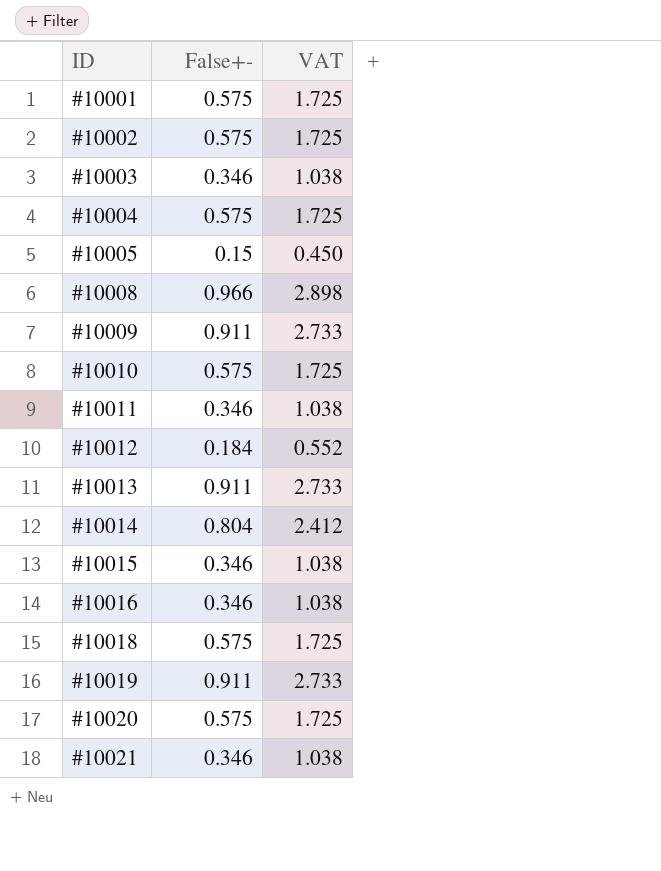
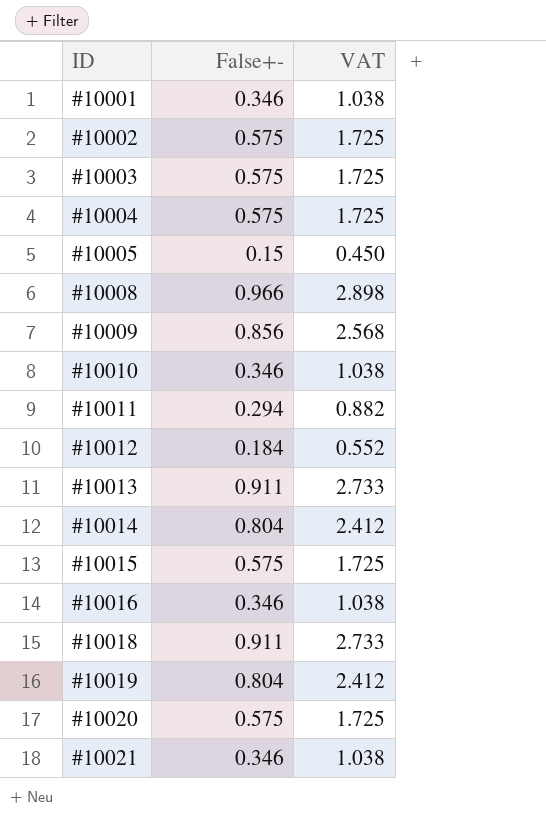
#10001 | False+-: 0.575 -> 0.346
#10001 | VAT: 1.725 -> 1.038
#10003 | False+-: 0.346 -> 0.575
#10003 | VAT: 1.038 -> 1.725
#10009 | False+-: 0.911 -> 0.856
#10009 | VAT: 2.733 -> 2.568
#10010 | False+-: 0.575 -> 0.346
#10010 | VAT: 1.725 -> 1.038
#10011 | False+-: 0.346 -> 0.294
#10011 | VAT: 1.038 -> 0.882
#10015 | False+-: 0.346 -> 0.575
#10015 | VAT: 1.038 -> 1.725
#10018 | False+-: 0.575 -> 0.911
#10018 | VAT: 1.725 -> 2.733
#10019 | False+-: 0.911 -> 0.804
#10019 | VAT: 2.733 -> 2.412

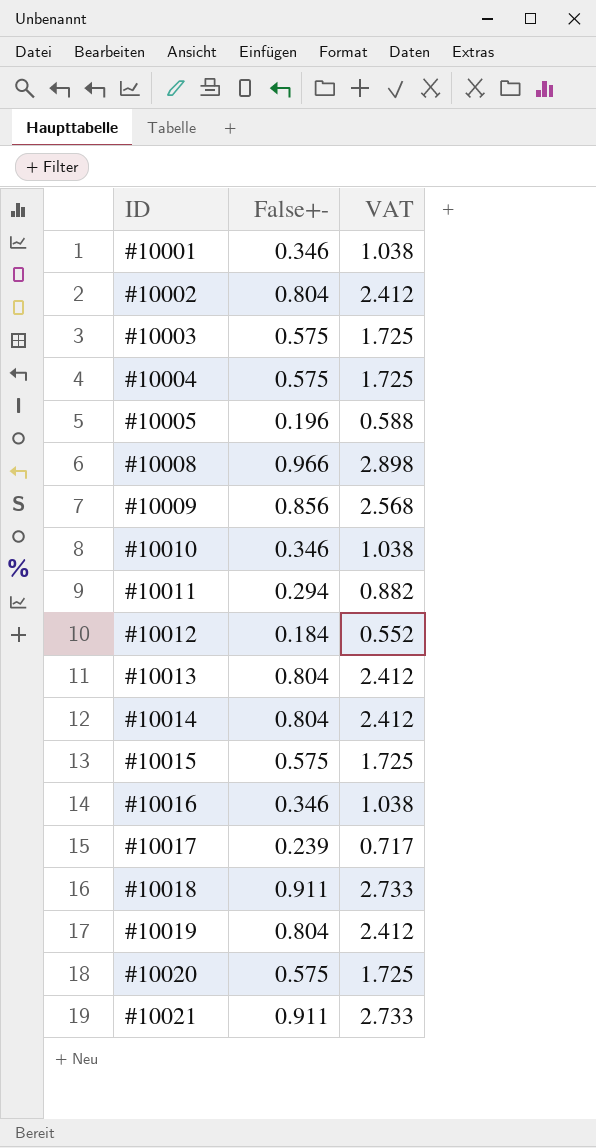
#10002 | False+-: 0.575 -> 0.804
#10002 | VAT: 1.725 -> 2.412
#10005 | False+-: 0.15 -> 0.196
#10005 | VAT: 0.450 -> 0.588
#10013 | False+-: 0.911 -> 0.804
#10013 | VAT: 2.733 -> 2.412
row #10017: none -> 0.239 | 0.717
#10021 | False+-: 0.346 -> 0.911
#10021 | VAT: 1.038 -> 2.733

